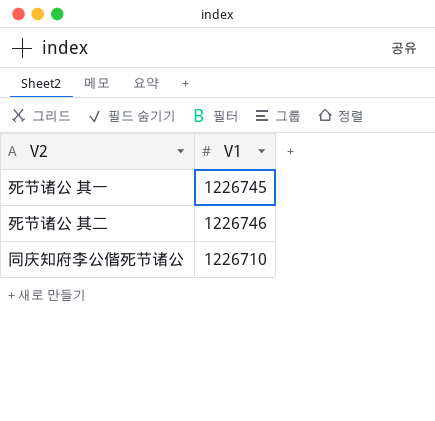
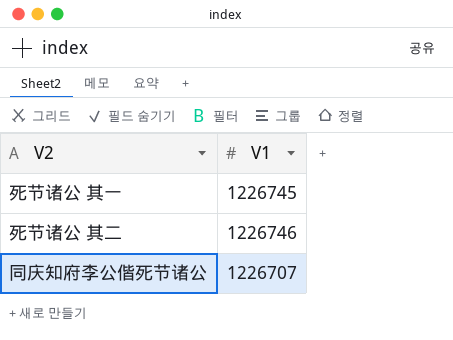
同庆知府李公偕死节诸公 | V1: 1226710 -> 1226707

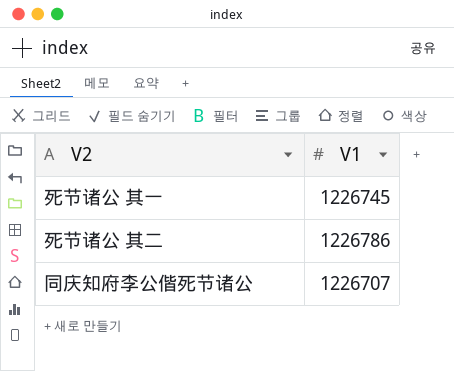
死节诸公 其二 | V1: 1226746 -> 1226786

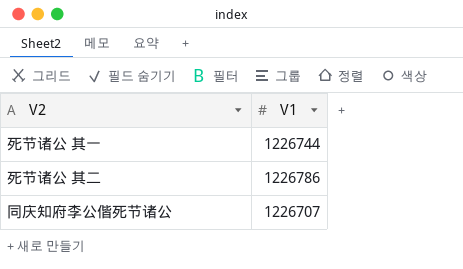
死节诸公 其一 | V1: 1226745 -> 1226744

